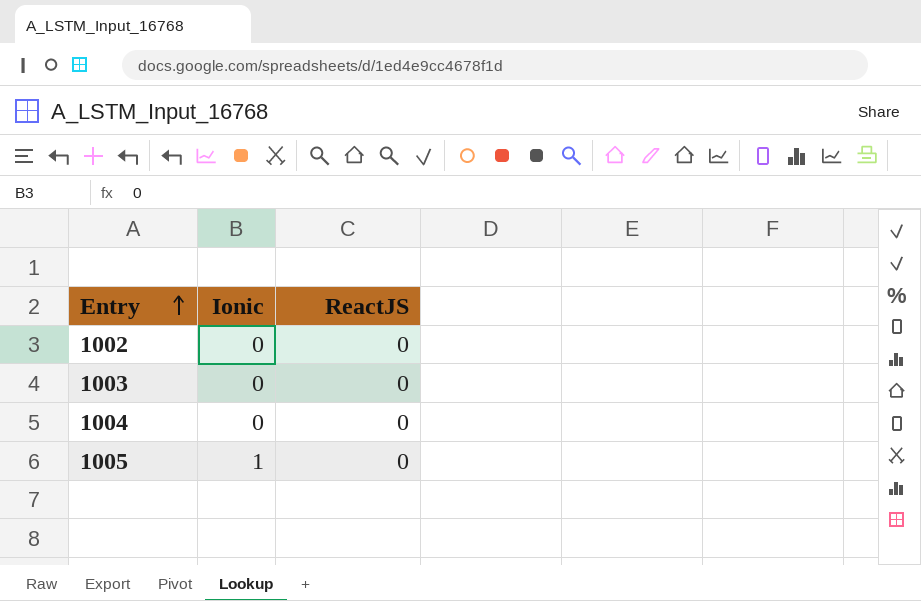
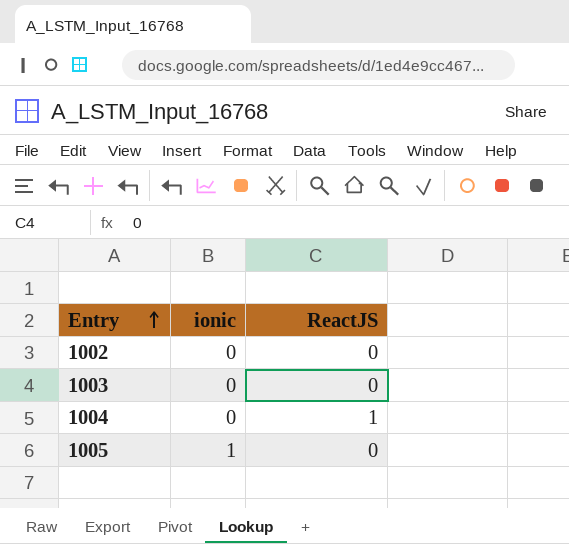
column name: Ionic -> ionic
1004 | ReactJS: 0 -> 1

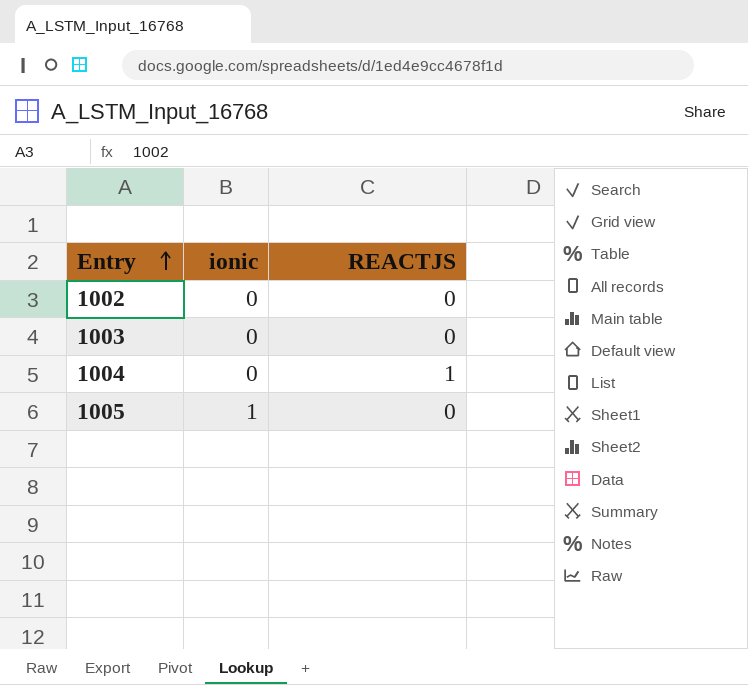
column name: ReactJS -> REACTJS

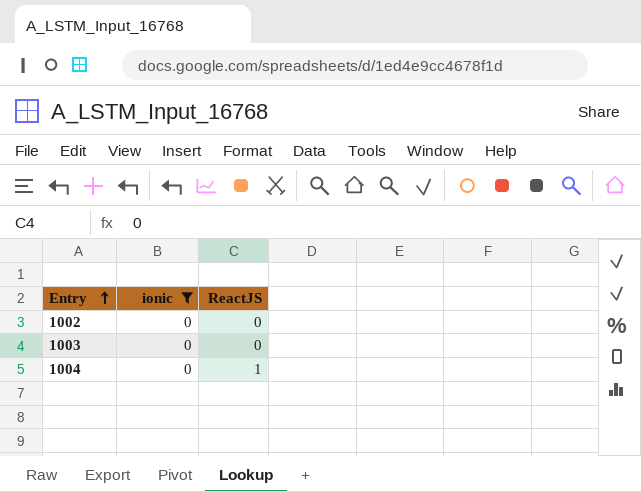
filter: none -> ionic = 0
column name: REACTJS -> ReactJS

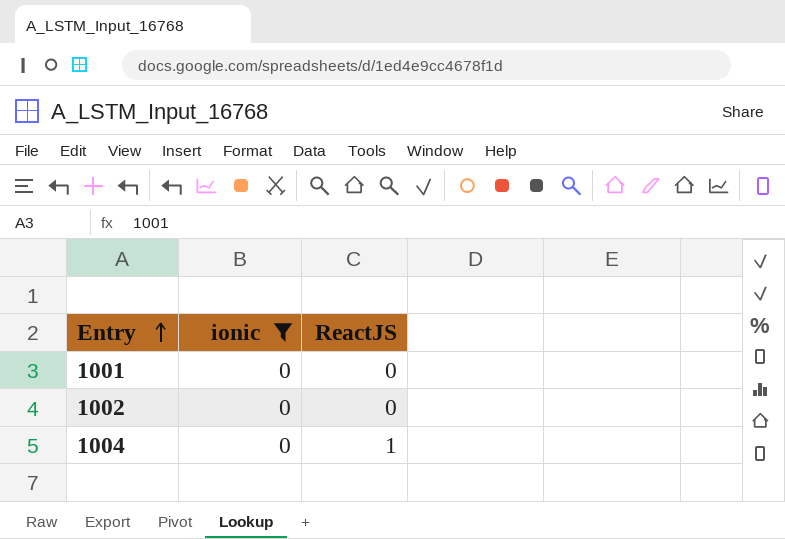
row 1003: 0 | 0 -> none
row 1001: none -> 0 | 0

